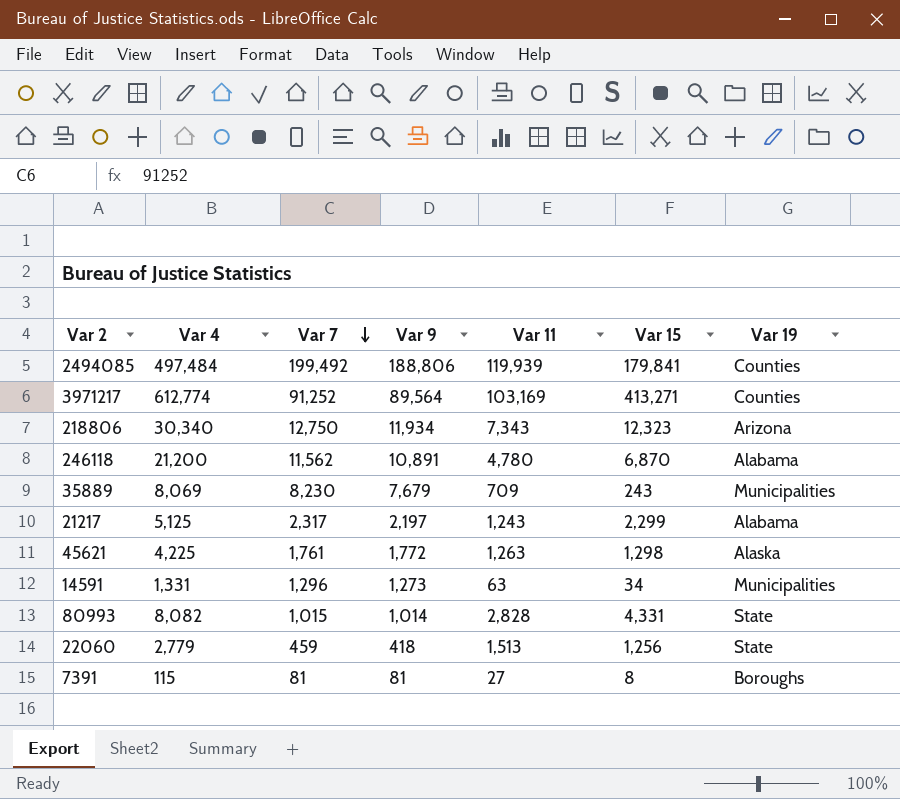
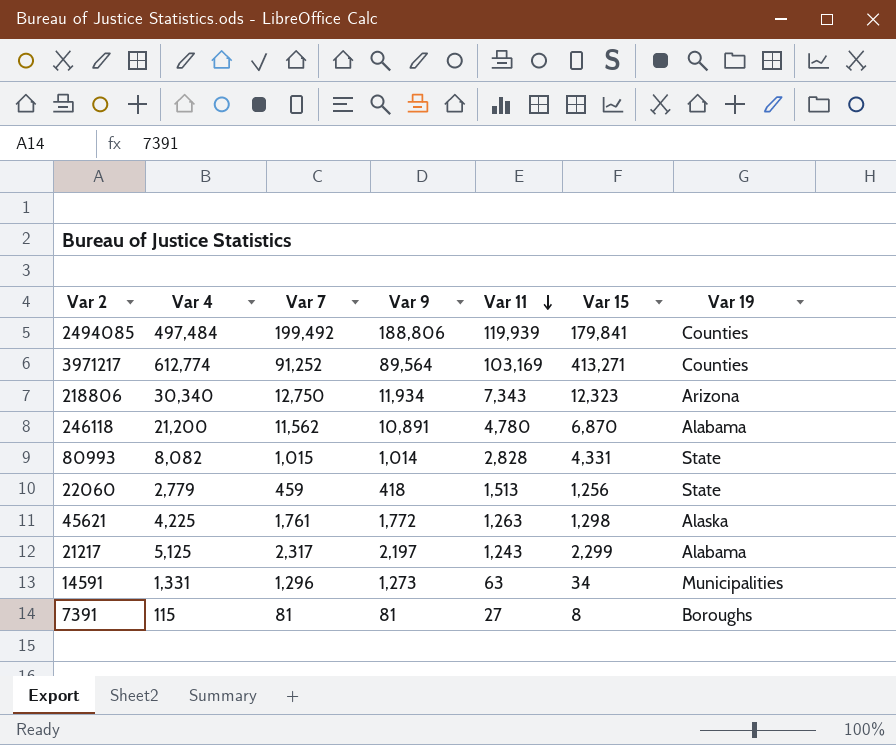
row order: Var 7 descending -> Var 11 descending
row 35889: 8,069 | 8,230 | 7,679 | 709 | 243 | Municipalities -> none

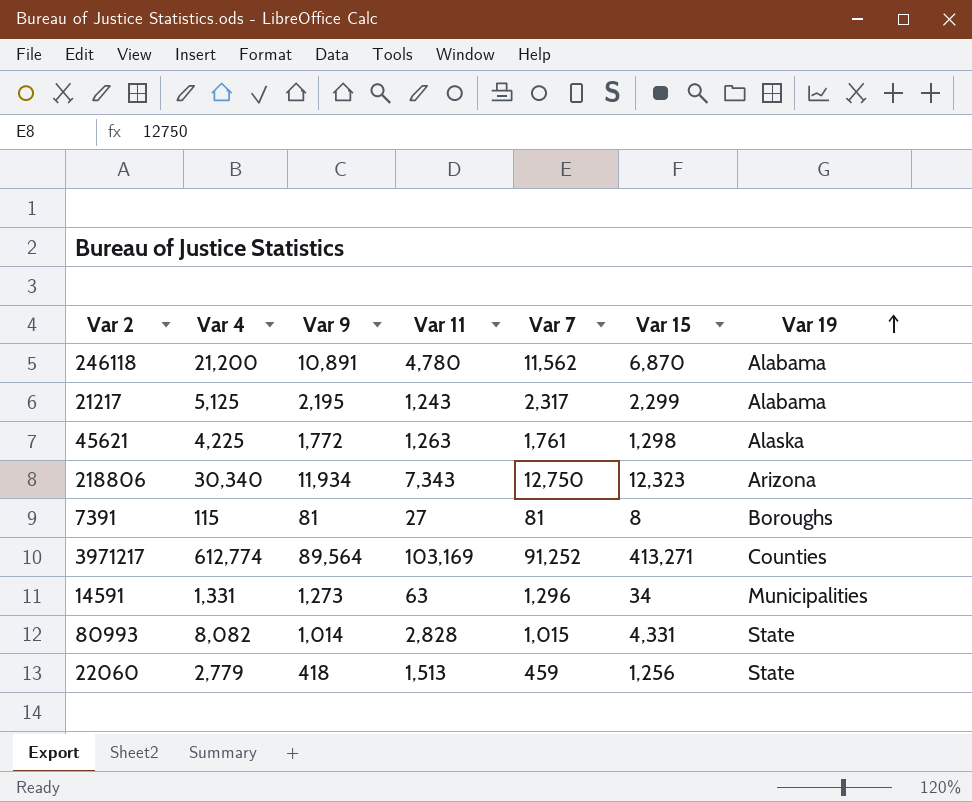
row order: Var 11 descending -> Var 19 ascending
column Var 7 | position: 3 -> 5
row 2494085: 497,484 | 199,492 | 188,806 | 119,939 | 179,841 | Counties -> none
21217 | Var 9: 2,197 -> 2,195

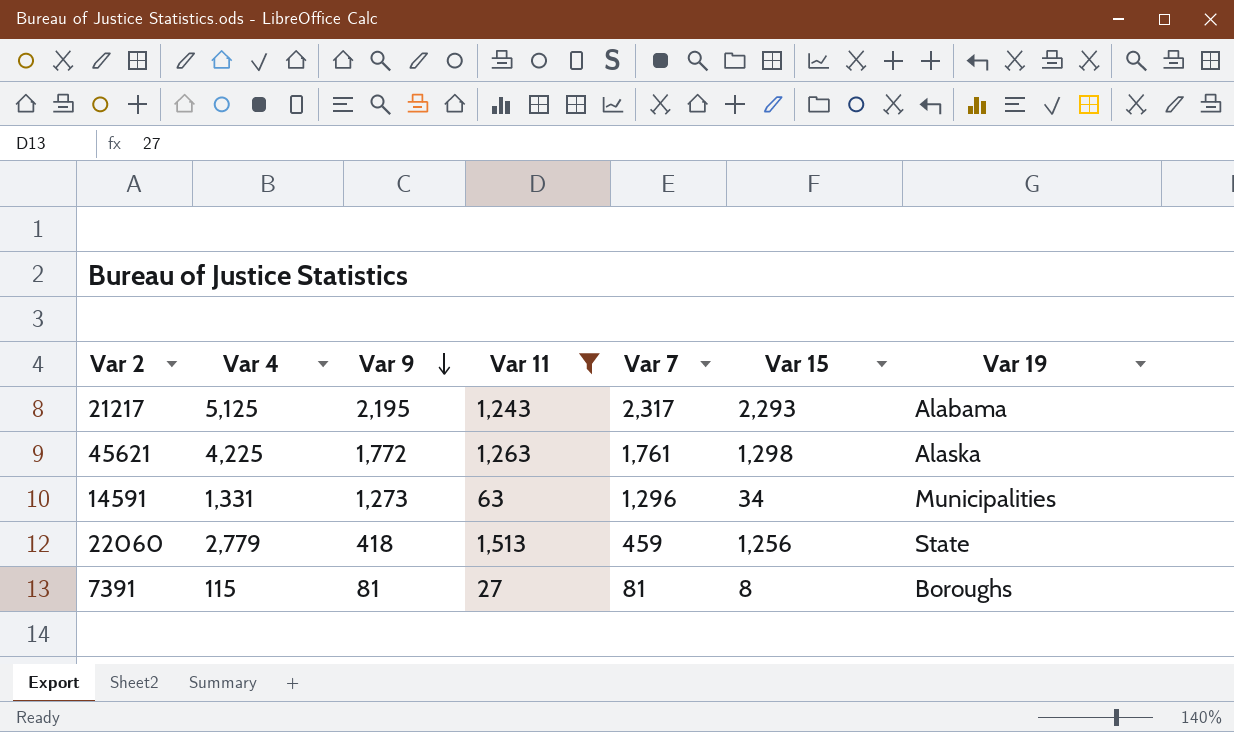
filter: none -> Var 11 <= 1,513
row order: Var 19 ascending -> Var 9 descending
21217 | Var 15: 2,299 -> 2,293

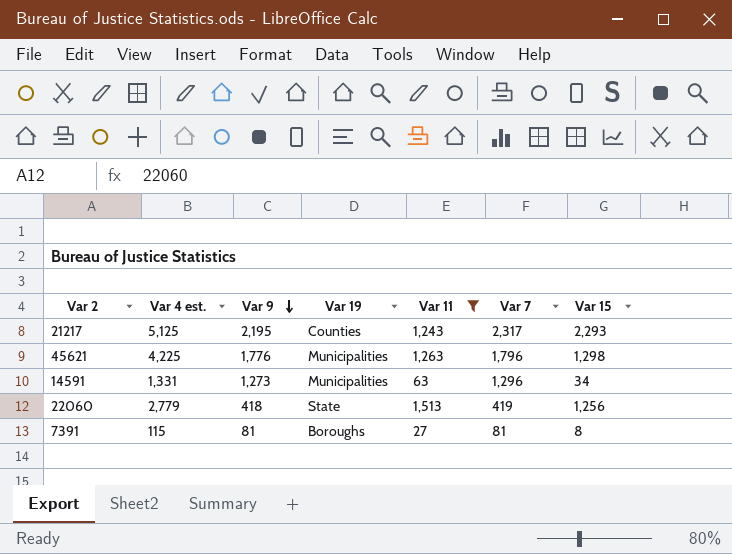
column name: Var 4 -> Var 4 est.
column Var 19 | position: 7 -> 4
21217 | Var 19: Alabama -> Counties
45621 | Var 9: 1,772 -> 1,776
45621 | Var 19: Alaska -> Municipalities
45621 | Var 7: 1,761 -> 1,796
22060 | Var 7: 459 -> 419

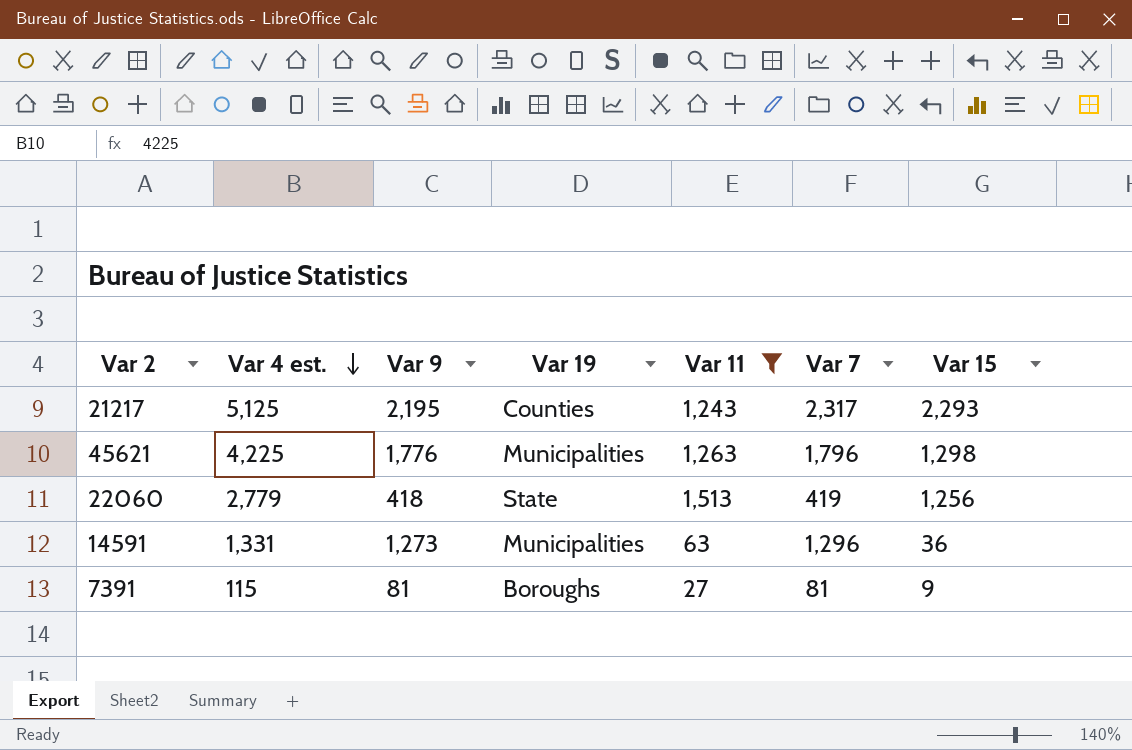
row order: Var 9 descending -> Var 4 est. descending
14591 | Var 15: 34 -> 36
7391 | Var 15: 8 -> 9

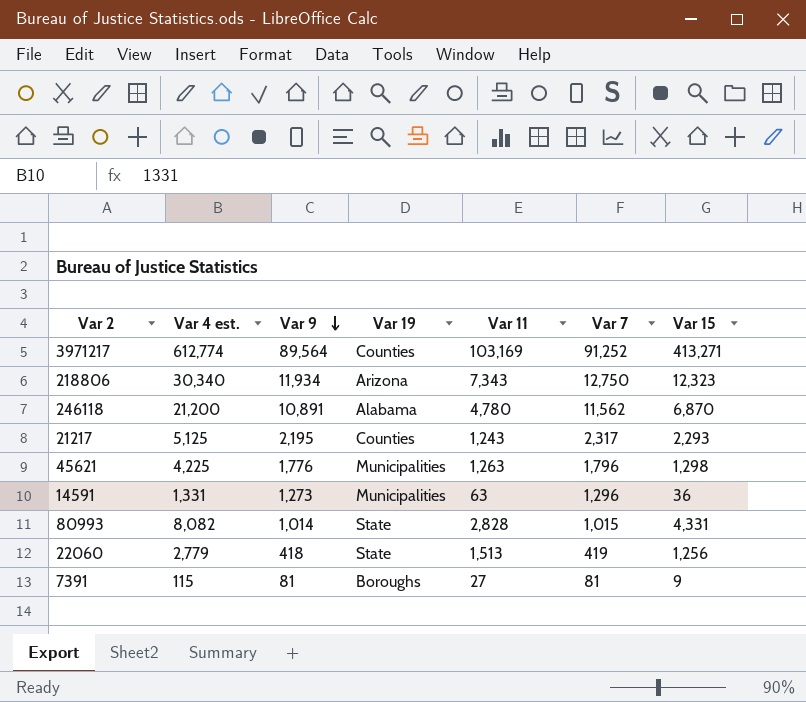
filter: Var 11 <= 1,513 -> none
row order: Var 4 est. descending -> Var 9 descending

